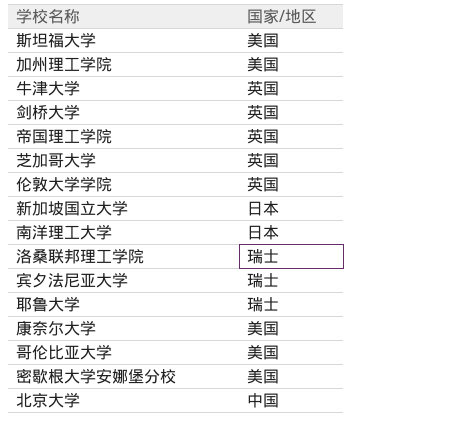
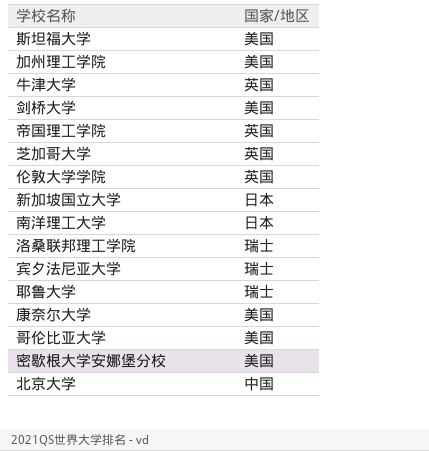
剑桥大学 | 国家/地区: 英国 -> 美国

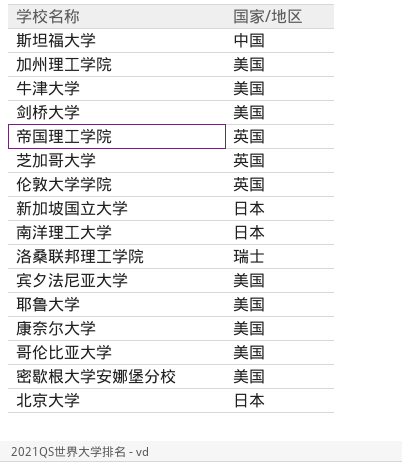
斯坦福大学 | 国家/地区: 美国 -> 中国
牛津大学 | 国家/地区: 英国 -> 美国
宾夕法尼亚大学 | 国家/地区: 瑞士 -> 美国
耶鲁大学 | 国家/地区: 瑞士 -> 美国
北京大学 | 国家/地区: 中国 -> 日本

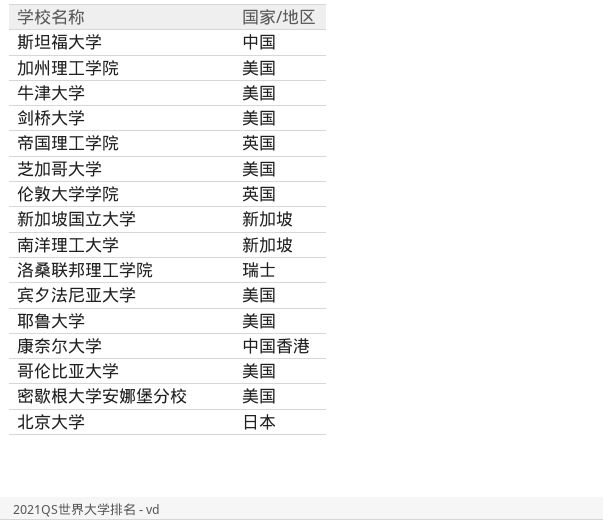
芝加哥大学 | 国家/地区: 英国 -> 美国
新加坡国立大学 | 国家/地区: 日本 -> 新加坡
南洋理工大学 | 国家/地区: 日本 -> 新加坡
康奈尔大学 | 国家/地区: 美国 -> 中国香港

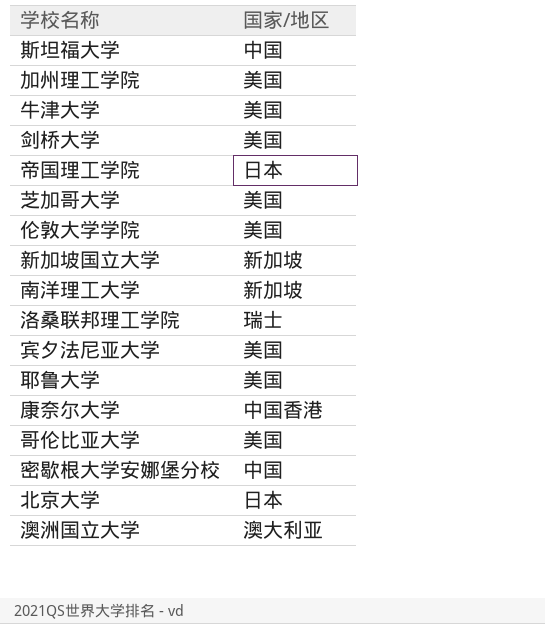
帝国理工学院 | 国家/地区: 英国 -> 日本
伦敦大学学院 | 国家/地区: 英国 -> 美国
密歇根大学安娜堡分校 | 国家/地区: 美国 -> 中国
row 澳洲国立大学: none -> 澳大利亚

